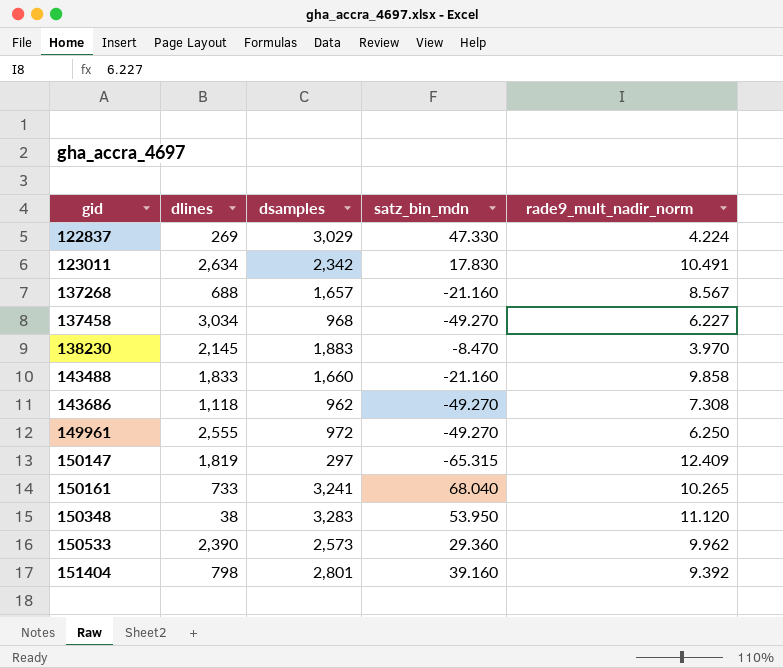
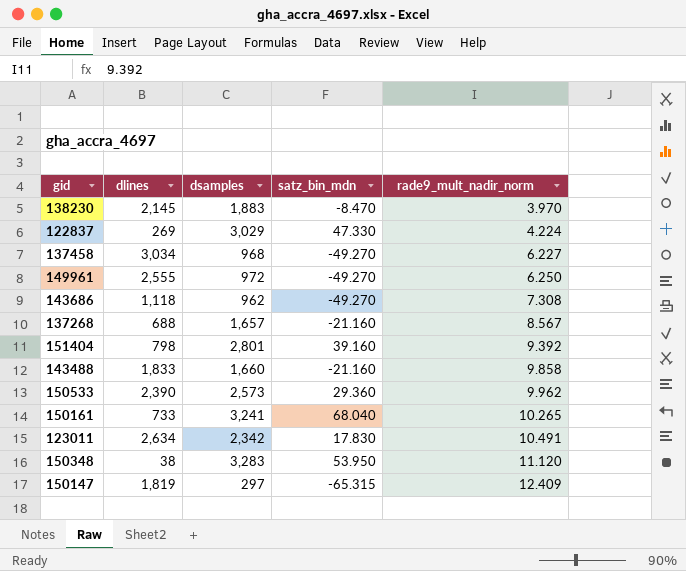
row order: gid ascending -> rade9_mult_nadir_norm ascending

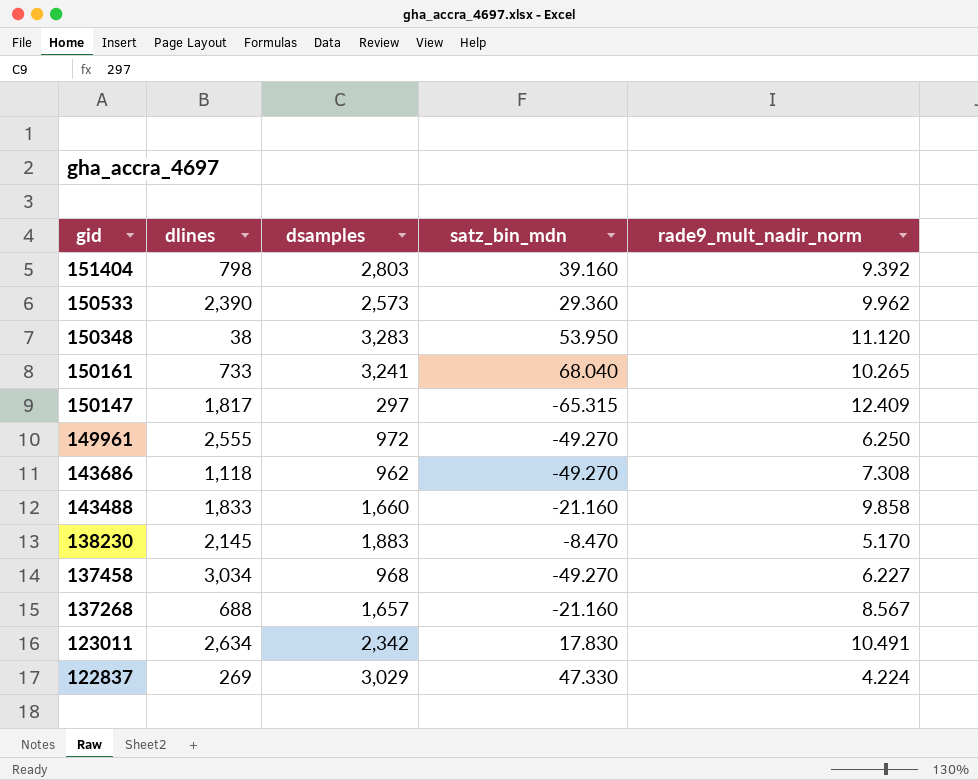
row order: rade9_mult_nadir_norm ascending -> gid descending
151404 | dsamples: 2,801 -> 2,803
150147 | dlines: 1,819 -> 1,817
138230 | rade9_mult_nadir_norm: 3.970 -> 5.170

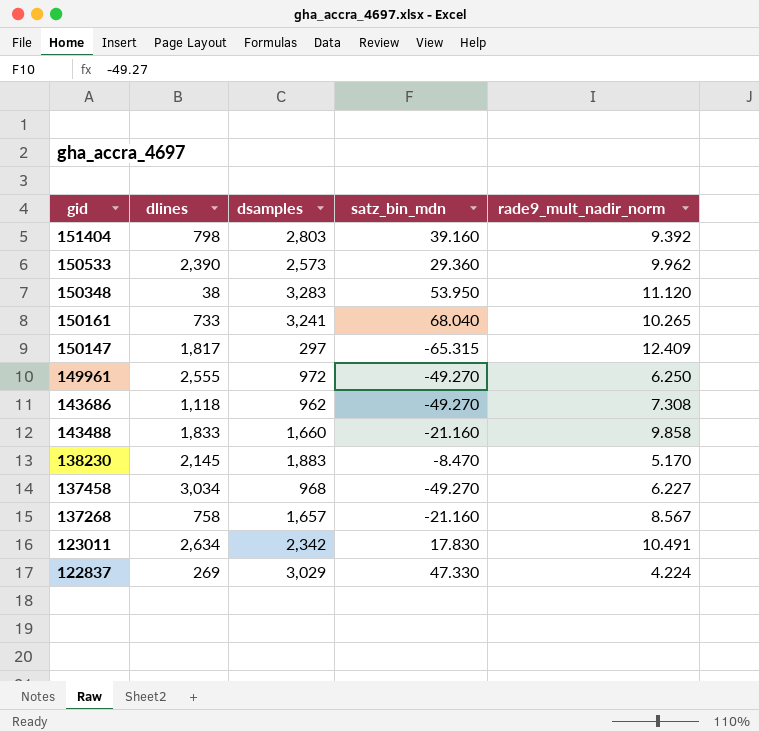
137268 | dlines: 688 -> 758

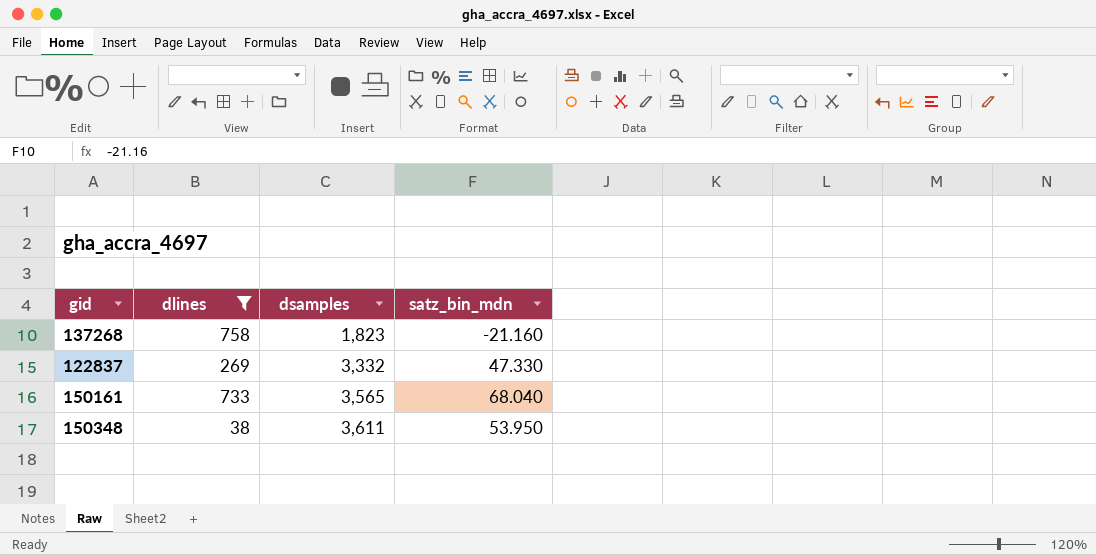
filter: none -> dlines <= 758
row order: gid descending -> dsamples ascending
column rade9_mult_nadir_norm | position: 5 -> none
137268 | dsamples: 1,657 -> 1,823
122837 | dsamples: 3,029 -> 3,332
150161 | dsamples: 3,241 -> 3,565
150348 | dsamples: 3,283 -> 3,611

